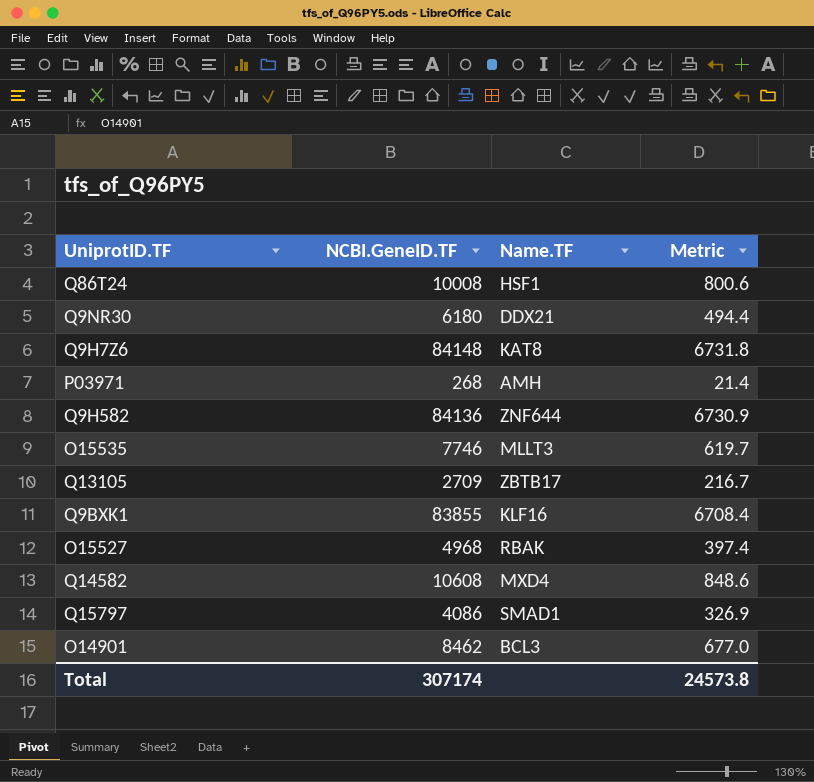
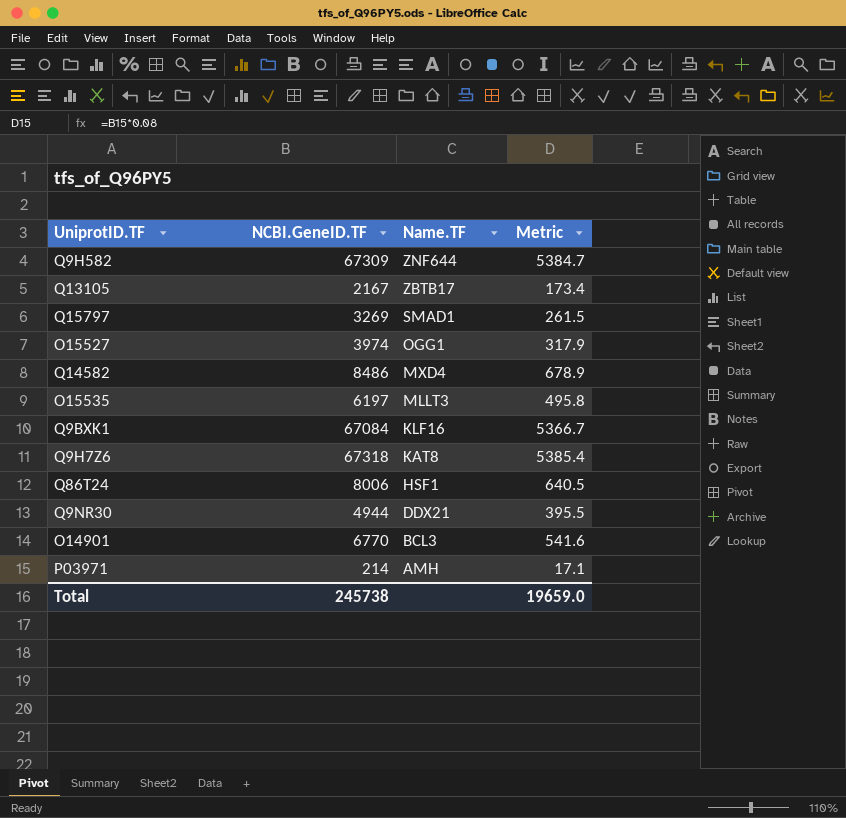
row order: none -> Name.TF descending
Q9H582 | NCBI.GeneID.TF: 84136 -> 67309
Q9H582 | Metric: 6730.9 -> 5384.7
Q13105 | NCBI.GeneID.TF: 2709 -> 2167
Q13105 | Metric: 216.7 -> 173.4
Q15797 | NCBI.GeneID.TF: 4086 -> 3269
Q15797 | Metric: 326.9 -> 261.5
O15527 | NCBI.GeneID.TF: 4968 -> 3974
O15527 | Name.TF: RBAK -> OGG1
O15527 | Metric: 397.4 -> 317.9
Q14582 | NCBI.GeneID.TF: 10608 -> 8486
Q14582 | Metric: 848.6 -> 678.9
O15535 | NCBI.GeneID.TF: 7746 -> 6197
O15535 | Metric: 619.7 -> 495.8
Q9BXK1 | NCBI.GeneID.TF: 83855 -> 67084
Q9BXK1 | Metric: 6708.4 -> 5366.7
Q9H7Z6 | NCBI.GeneID.TF: 84148 -> 67318
Q9H7Z6 | Metric: 6731.8 -> 5385.4
Q86T24 | NCBI.GeneID.TF: 10008 -> 8006
Q86T24 | Metric: 800.6 -> 640.5
Q9NR30 | NCBI.GeneID.TF: 6180 -> 4944
Q9NR30 | Metric: 494.4 -> 395.5
O14901 | NCBI.GeneID.TF: 8462 -> 6770
O14901 | Metric: 677.0 -> 541.6
P03971 | NCBI.GeneID.TF: 268 -> 214
P03971 | Metric: 21.4 -> 17.1
Total | NCBI.GeneID.TF: 307174 -> 245738
Total | Metric: 24573.8 -> 19659.0

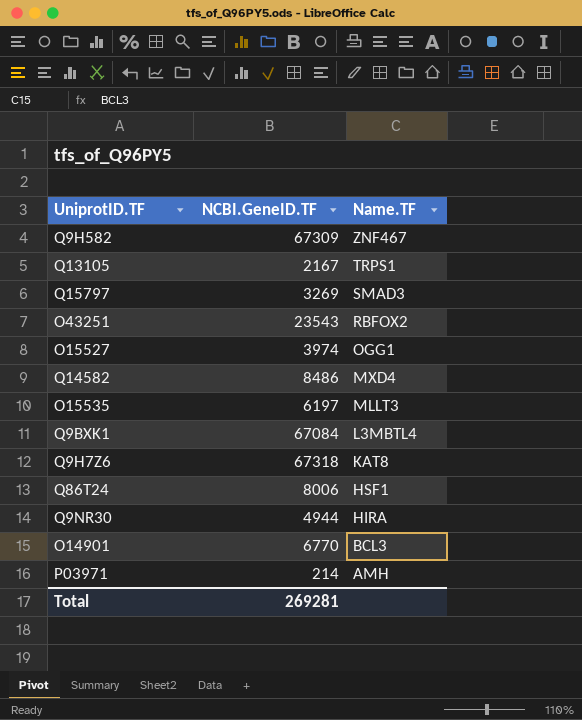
column Metric | formula: [NCBI.GeneID.TF] * 0.08 -> none
Q9H582 | Name.TF: ZNF644 -> ZNF467
Q13105 | Name.TF: ZBTB17 -> TRPS1
Q15797 | Name.TF: SMAD1 -> SMAD3
row O43251: none -> 23543 | RBFOX2
Q9BXK1 | Name.TF: KLF16 -> L3MBTL4
Q9NR30 | Name.TF: DDX21 -> HIRA
Total | NCBI.GeneID.TF: 245738 -> 269281

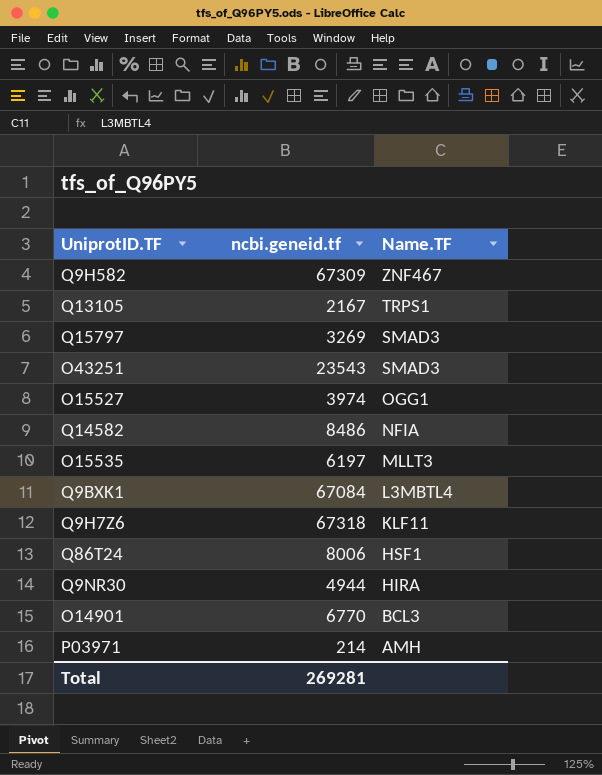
column name: NCBI.GeneID.TF -> ncbi.geneid.tf
O43251 | Name.TF: RBFOX2 -> SMAD3
Q14582 | Name.TF: MXD4 -> NFIA
Q9H7Z6 | Name.TF: KAT8 -> KLF11

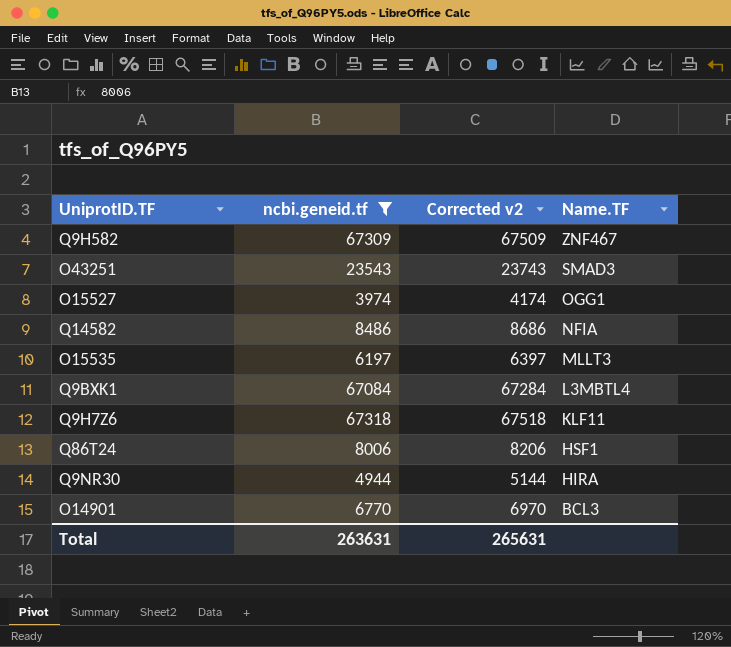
filter: none -> ncbi.geneid.tf >= 3974
column Corrected v2 | formula: none -> [ncbi.geneid.tf] + 200
Total | ncbi.geneid.tf: 269281 -> 263631

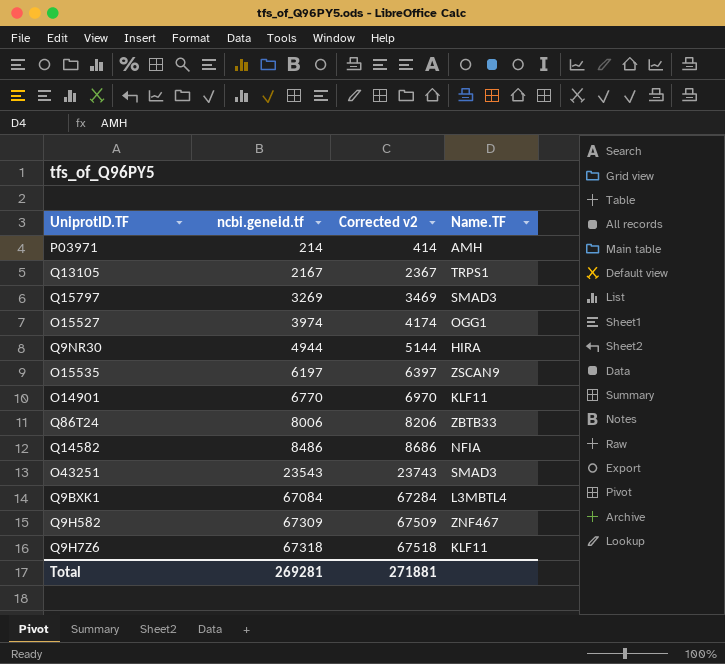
filter: ncbi.geneid.tf >= 3974 -> none
row order: Name.TF descending -> ncbi.geneid.tf ascending
O15535 | Name.TF: MLLT3 -> ZSCAN9
O14901 | Name.TF: BCL3 -> KLF11
Q86T24 | Name.TF: HSF1 -> ZBTB33
Total | ncbi.geneid.tf: 263631 -> 269281
Total | Corrected v2: 265631 -> 271881

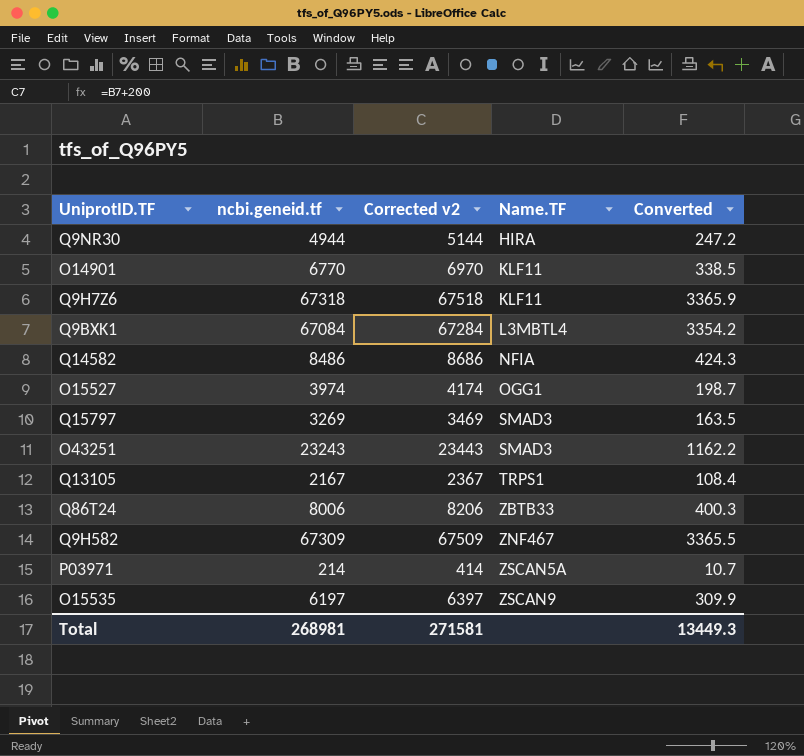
row order: ncbi.geneid.tf ascending -> Name.TF ascending
column Converted | formula: none -> [ncbi.geneid.tf] * 0.05
O43251 | ncbi.geneid.tf: 23543 -> 23243
O43251 | Corrected v2: 23743 -> 23443
P03971 | Name.TF: AMH -> ZSCAN5A
Total | ncbi.geneid.tf: 269281 -> 268981
Total | Corrected v2: 271881 -> 271581

